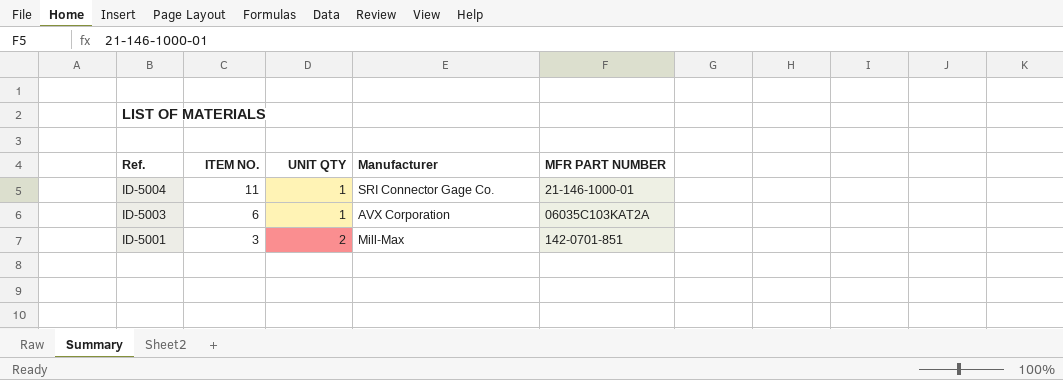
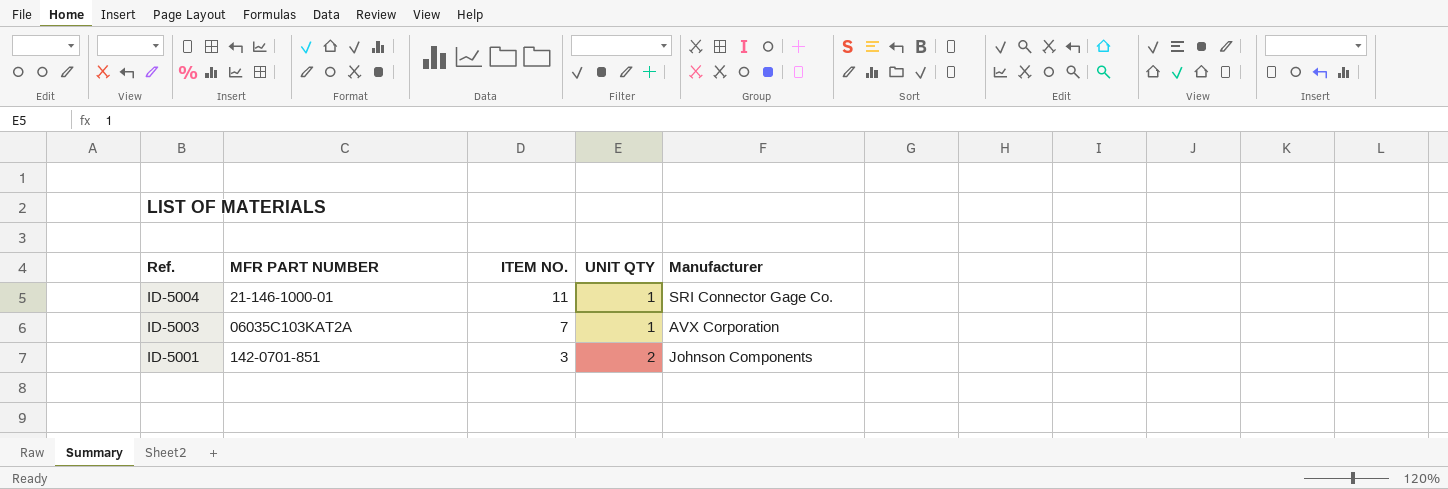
column MFR PART NUMBER | position: 5 -> 2
ID-5003 | ITEM NO.: 6 -> 7
ID-5001 | Manufacturer: Mill-Max -> Johnson Components

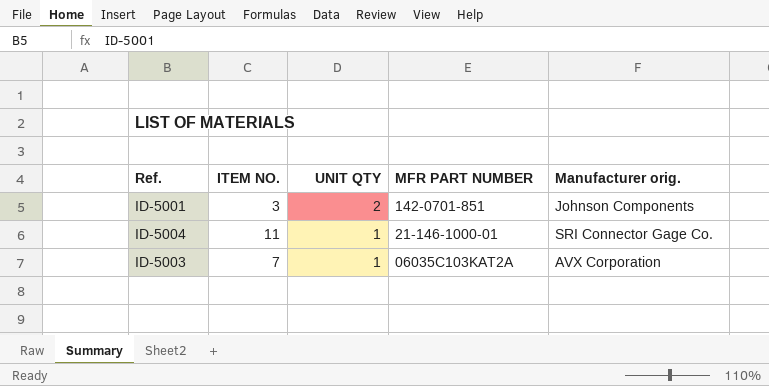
row order: Ref. descending -> UNIT QTY descending
column MFR PART NUMBER | position: 2 -> 4
column name: Manufacturer -> Manufacturer orig.

